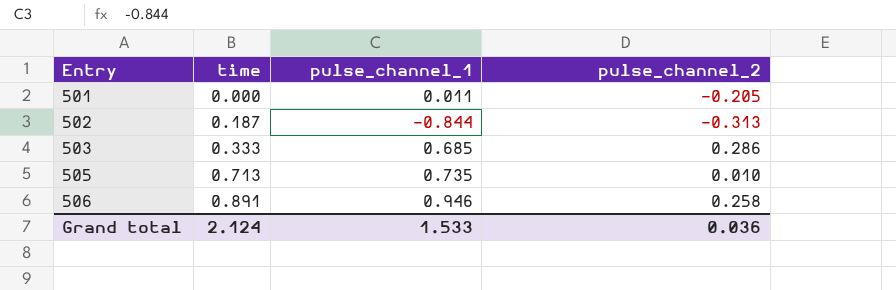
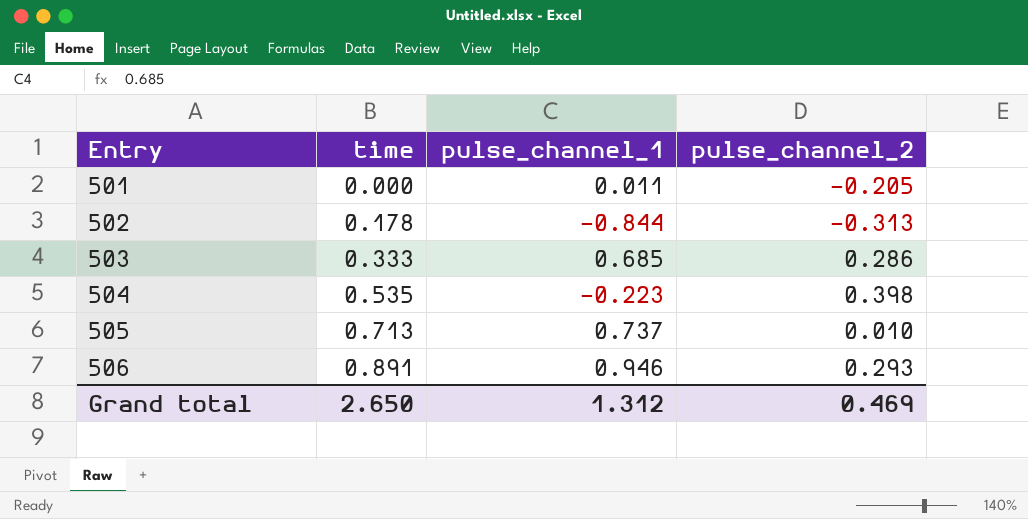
502 | time: 0.187 -> 0.178
row 504: none -> 0.535 | -0.223 | 0.398
505 | pulse_channel_1: 0.735 -> 0.737
506 | pulse_channel_2: 0.258 -> 0.293
Grand total | time: 2.124 -> 2.650
Grand total | pulse_channel_1: 1.533 -> 1.312
Grand total | pulse_channel_2: 0.036 -> 0.469

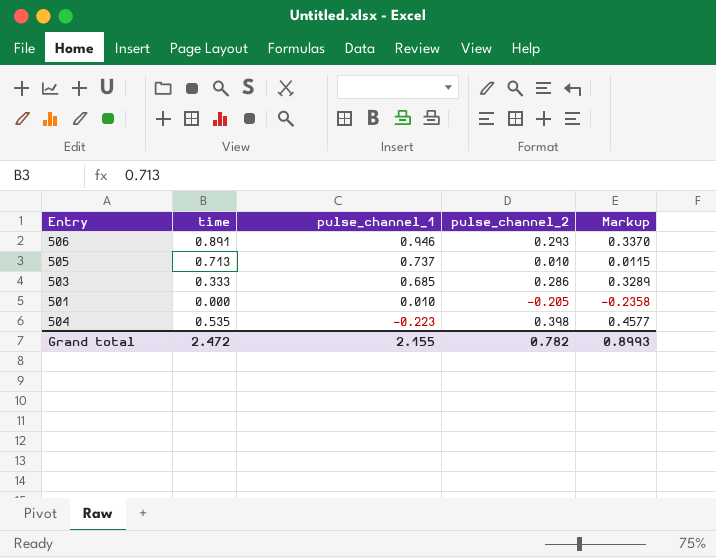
row order: Entry ascending -> pulse_channel_1 descending
column Markup | formula: none -> [pulse_channel_2] * 1.15
row 502: 0.178 | -0.844 | -0.313 -> none
501 | pulse_channel_1: 0.011 -> 0.010
Grand total | time: 2.650 -> 2.472
Grand total | pulse_channel_1: 1.312 -> 2.155
Grand total | pulse_channel_2: 0.469 -> 0.782

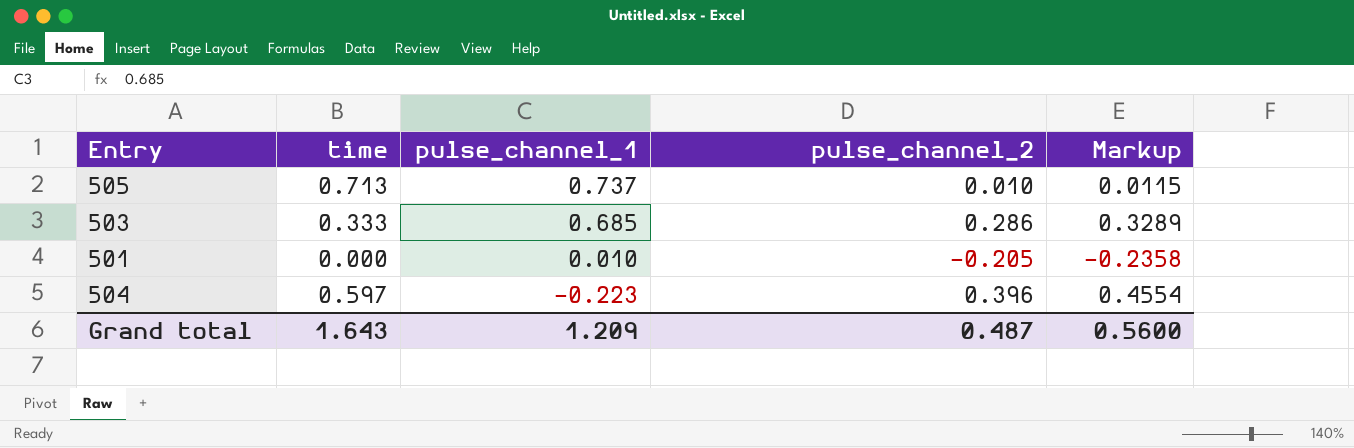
row 506: 0.891 | 0.946 | 0.293 | 0.3370 -> none
504 | time: 0.535 -> 0.597
504 | pulse_channel_2: 0.398 -> 0.396
504 | Markup: 0.4577 -> 0.4554
Grand total | time: 2.472 -> 1.643
Grand total | pulse_channel_1: 2.155 -> 1.209
Grand total | pulse_channel_2: 0.782 -> 0.487
Grand total | Markup: 0.8993 -> 0.5600

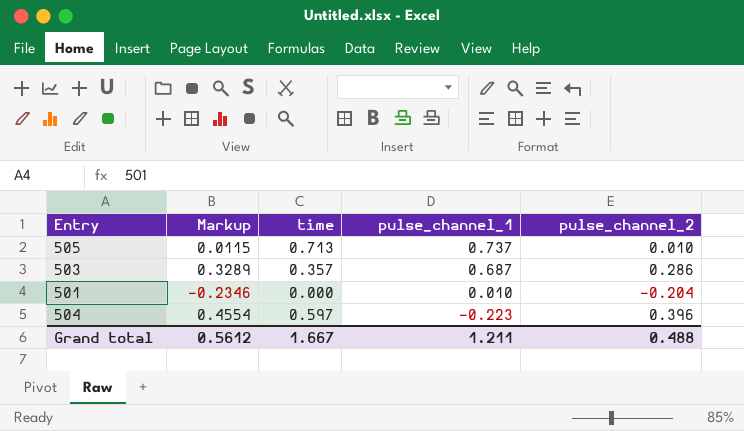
column Markup | position: 5 -> 2
503 | time: 0.333 -> 0.357
503 | pulse_channel_1: 0.685 -> 0.687
501 | Markup: -0.2358 -> -0.2346
501 | pulse_channel_2: -0.205 -> -0.204
Grand total | Markup: 0.5600 -> 0.5612
Grand total | time: 1.643 -> 1.667
Grand total | pulse_channel_1: 1.209 -> 1.211
Grand total | pulse_channel_2: 0.487 -> 0.488

